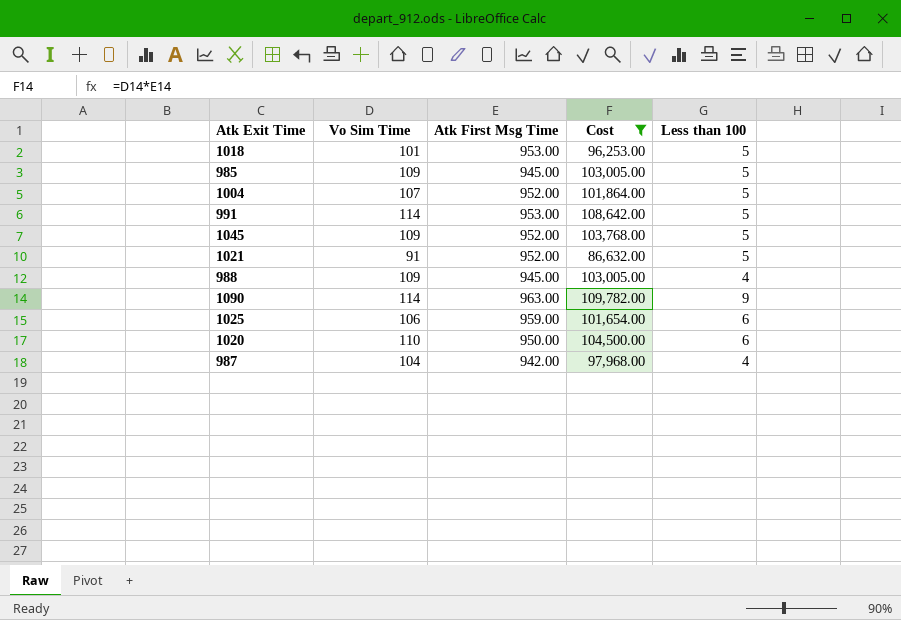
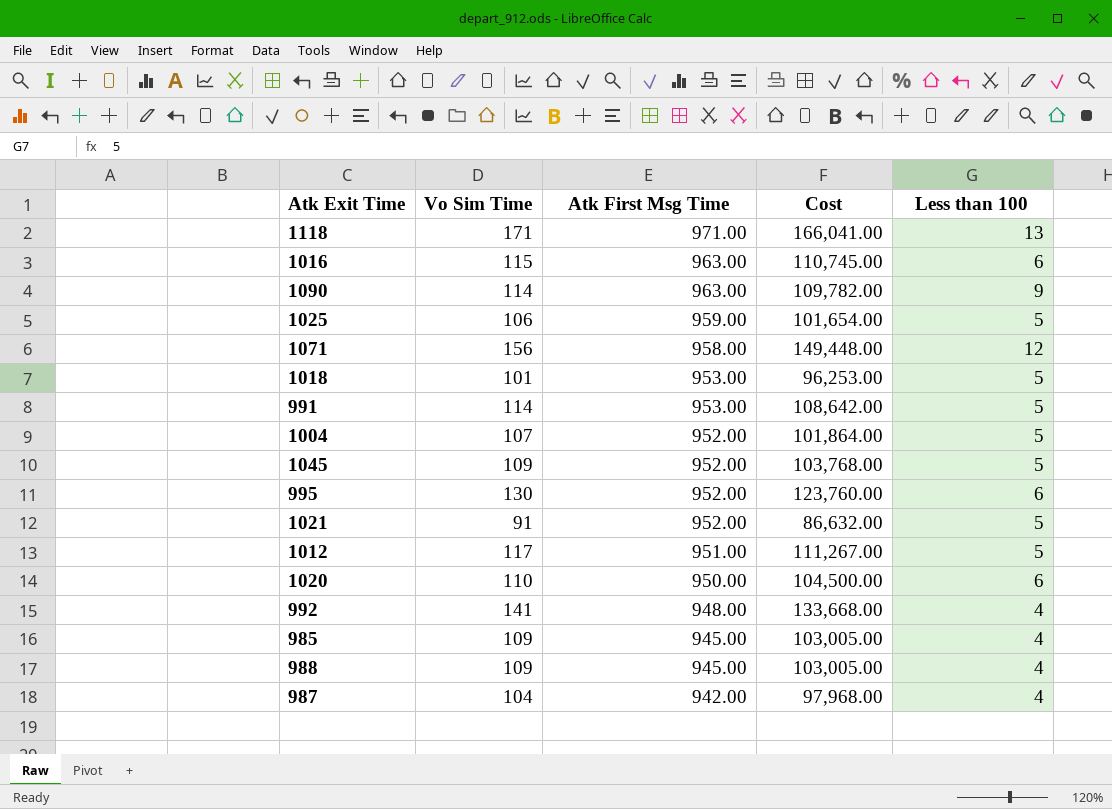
filter: Cost <= 109,782.00 -> none
row order: none -> Atk First Msg Time descending
1025 | Less than 100: 6 -> 5
985 | Less than 100: 5 -> 4

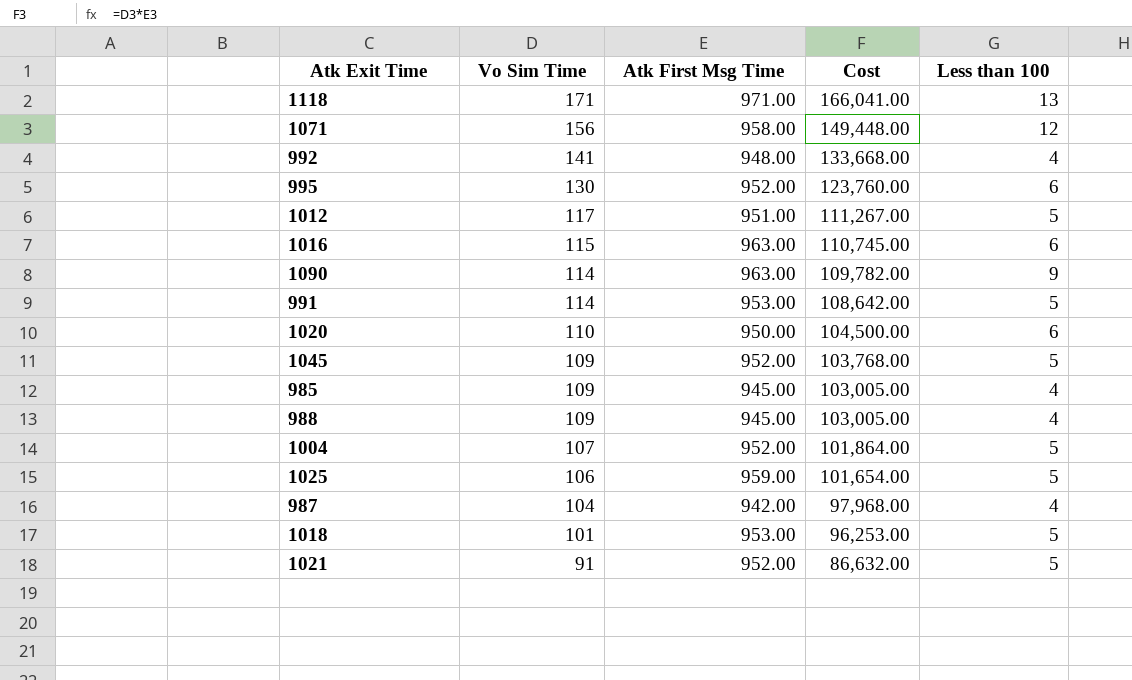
row order: Atk First Msg Time descending -> Vo Sim Time descending

